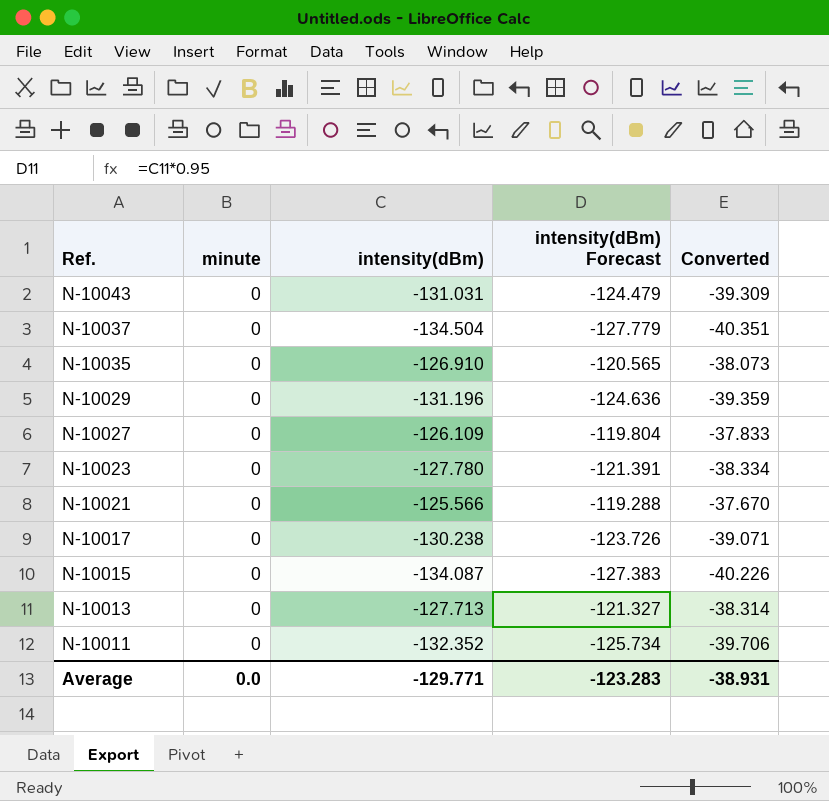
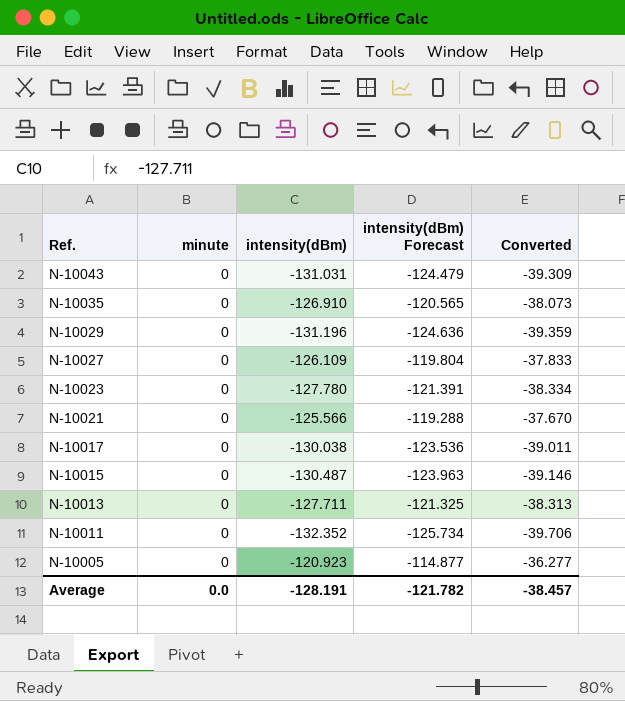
row N-10037: 0 | -134.504 | -127.779 | -40.351 -> none
N-10017 | intensity(dBm): -130.238 -> -130.038
N-10017 | intensity(dBm) Forecast: -123.726 -> -123.536
N-10017 | Converted: -39.071 -> -39.011
N-10015 | intensity(dBm): -134.087 -> -130.487
N-10015 | intensity(dBm) Forecast: -127.383 -> -123.963
N-10015 | Converted: -40.226 -> -39.146
N-10013 | intensity(dBm): -127.713 -> -127.711
N-10013 | intensity(dBm) Forecast: -121.327 -> -121.325
N-10013 | Converted: -38.314 -> -38.313
row N-10005: none -> 0 | -120.923 | -114.877 | -36.277
Average | intensity(dBm): -129.771 -> -128.191
Average | intensity(dBm) Forecast: -123.283 -> -121.782
Average | Converted: -38.931 -> -38.457

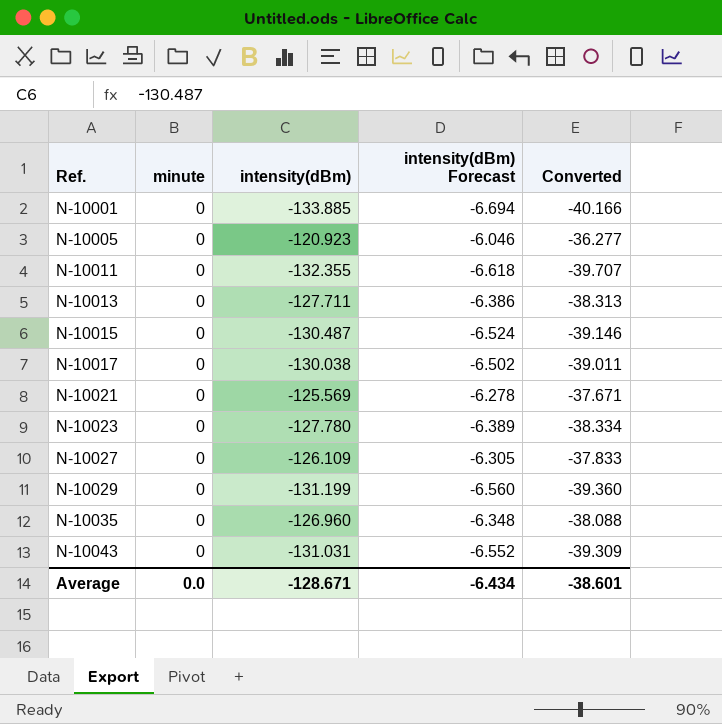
row order: Ref. descending -> Ref. ascending
column intensity(dBm) Forecast | formula: [intensity(dBm)] * 0.95 -> [intensity(dBm)] * 0.05
row N-10001: none -> 0 | -133.885 | -6.694 | -40.166
N-10011 | intensity(dBm): -132.352 -> -132.355
N-10011 | Converted: -39.706 -> -39.707
N-10021 | intensity(dBm): -125.566 -> -125.569
N-10021 | Converted: -37.670 -> -37.671
N-10029 | intensity(dBm): -131.196 -> -131.199
N-10029 | Converted: -39.359 -> -39.360
N-10035 | intensity(dBm): -126.910 -> -126.960
N-10035 | Converted: -38.073 -> -38.088
Average | intensity(dBm): -128.191 -> -128.671
Average | intensity(dBm) Forecast: -121.782 -> -6.434
Average | Converted: -38.457 -> -38.601

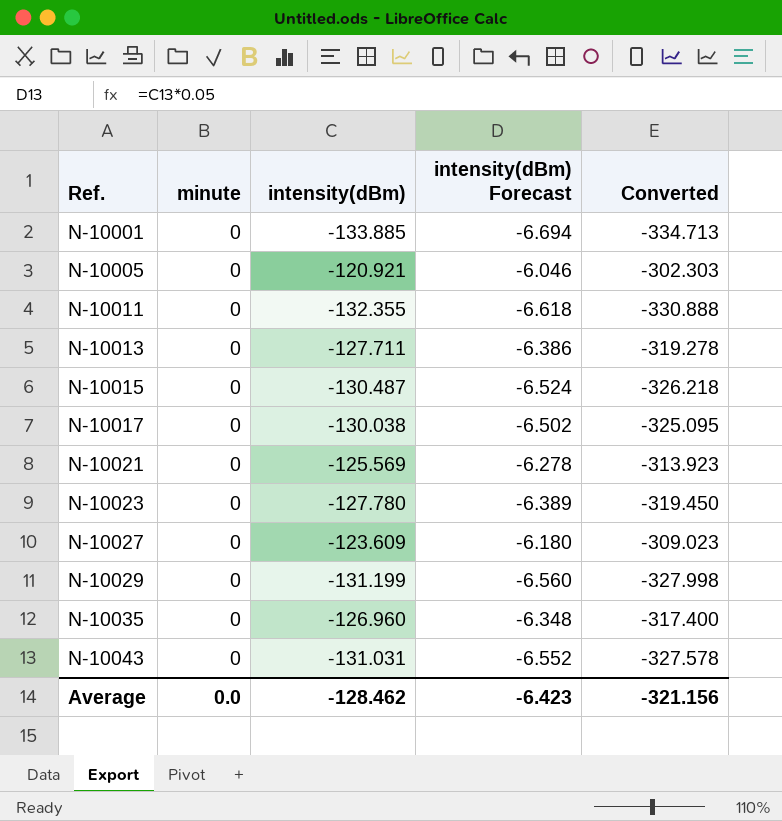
column Converted | formula: [intensity(dBm)] * 0.3 -> [intensity(dBm)] * 2.5
N-10005 | intensity(dBm): -120.923 -> -120.921
N-10027 | intensity(dBm): -126.109 -> -123.609
N-10027 | intensity(dBm) Forecast: -6.305 -> -6.180
Average | intensity(dBm): -128.671 -> -128.462
Average | intensity(dBm) Forecast: -6.434 -> -6.423
Average | Converted: -38.601 -> -321.156

